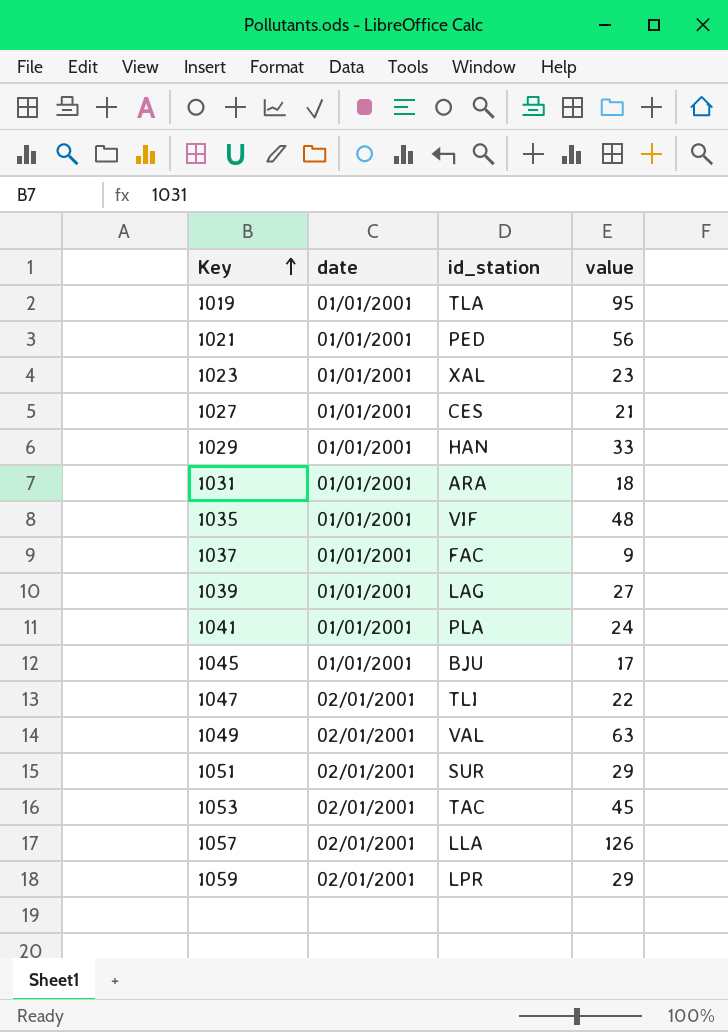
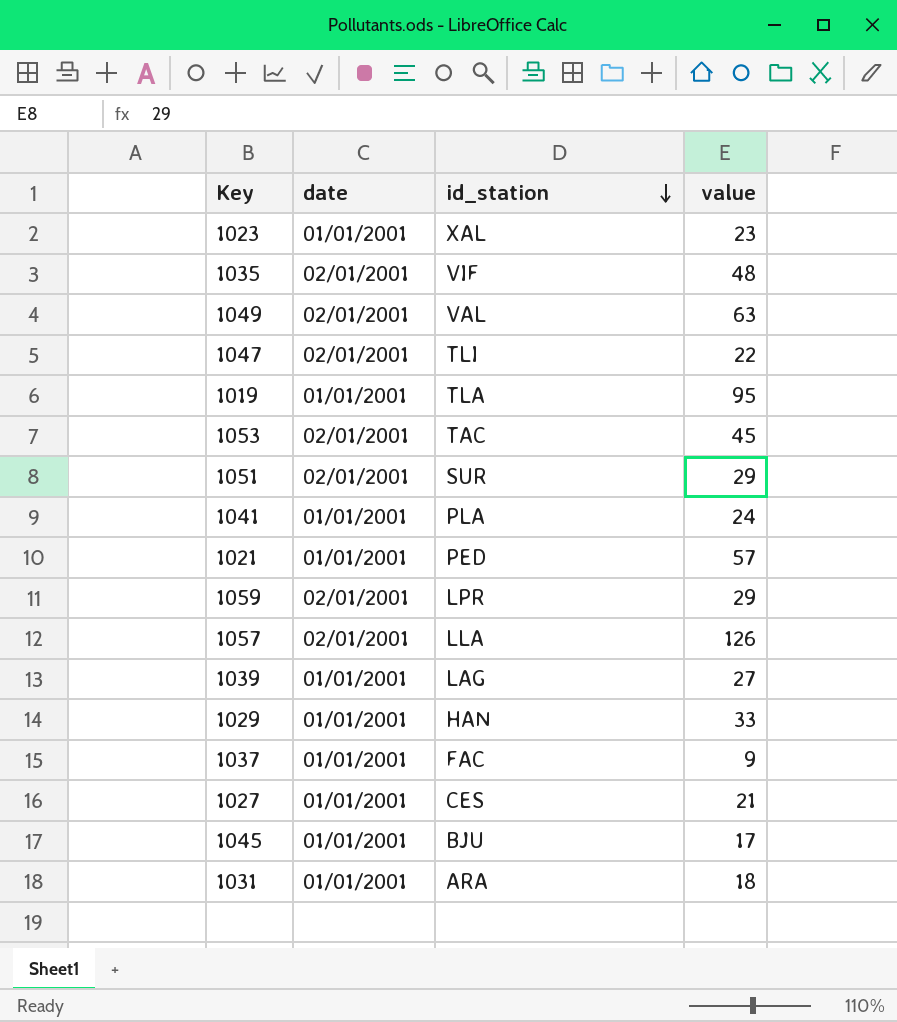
row order: Key ascending -> id_station descending
1035 | date: 01/01/2001 -> 02/01/2001
1021 | value: 56 -> 57

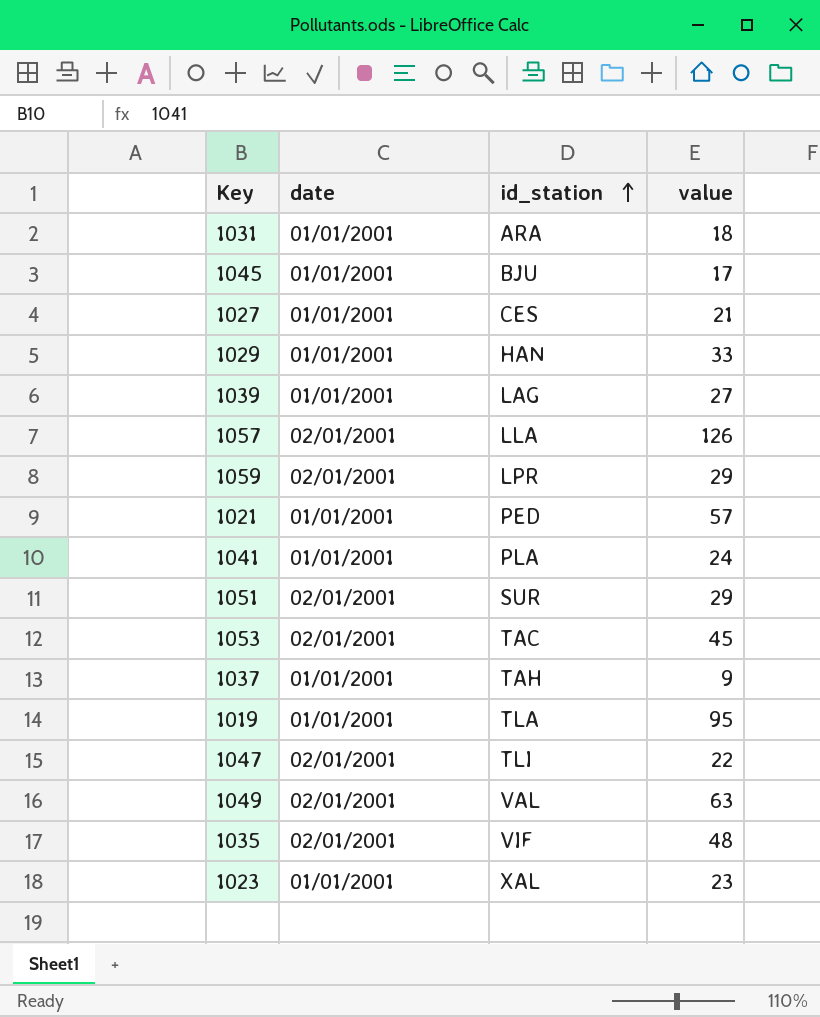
row order: id_station descending -> id_station ascending
1037 | id_station: FAC -> TAH

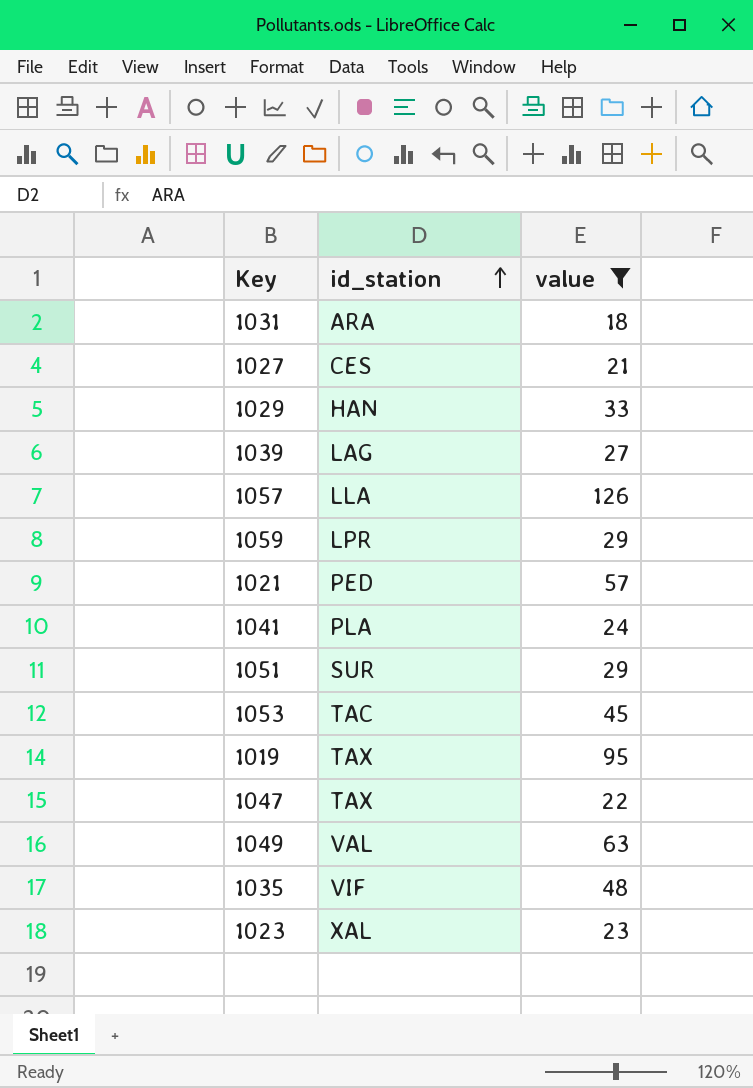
filter: none -> value >= 18
column date | position: 2 -> none
1019 | id_station: TLA -> TAX
1047 | id_station: TLI -> TAX

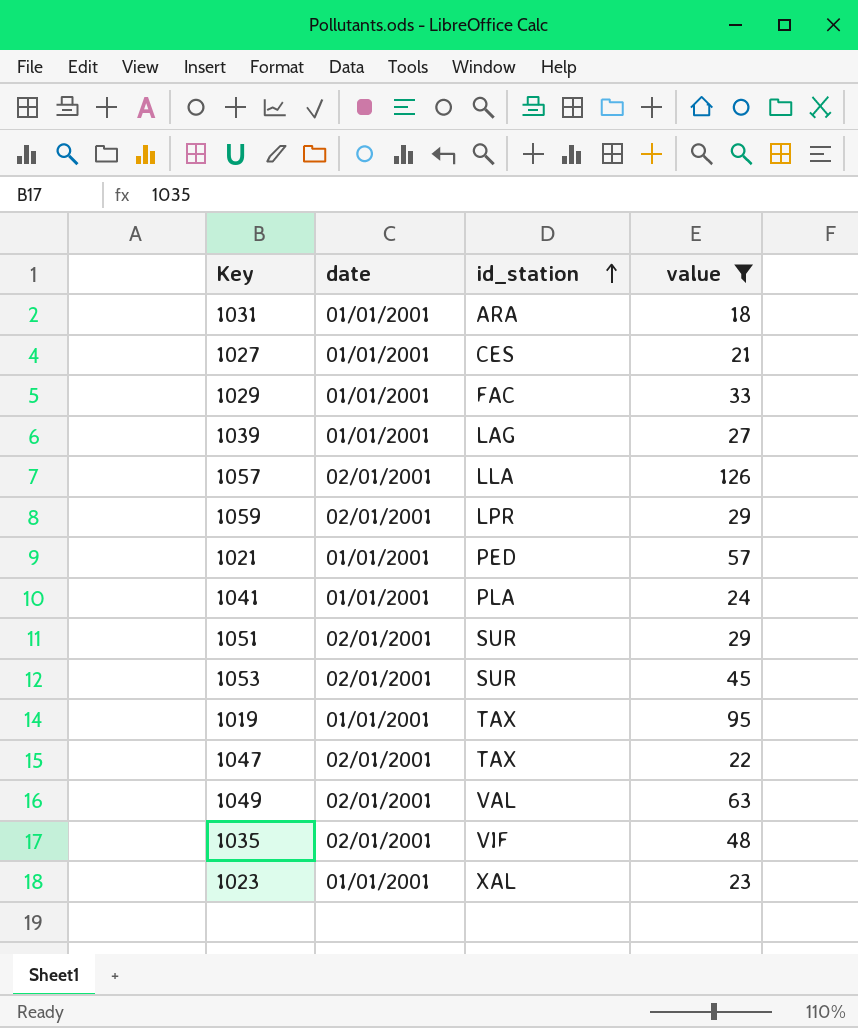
column date | position: none -> 2
1029 | id_station: HAN -> FAC
1053 | id_station: TAC -> SUR

